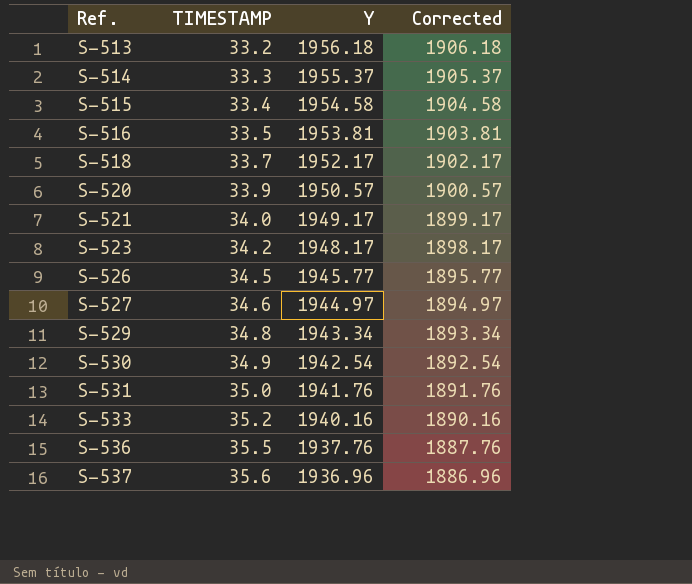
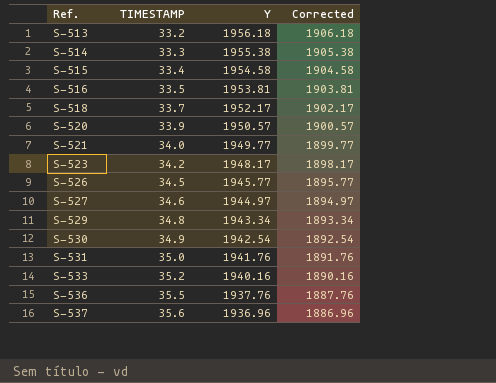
S-514 | Y: 1955.37 -> 1955.38
S-514 | Corrected: 1905.37 -> 1905.38
S-521 | Y: 1949.17 -> 1949.77
S-521 | Corrected: 1899.17 -> 1899.77

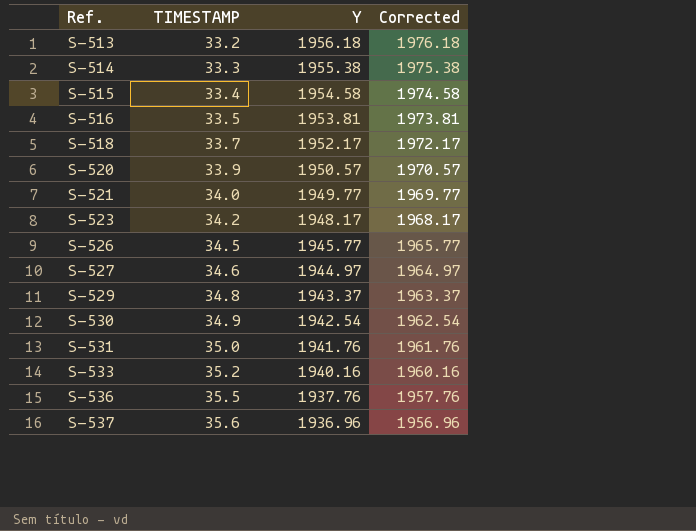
column Corrected | formula: [Y] - 50 -> [Y] + 20
S-529 | Y: 1943.34 -> 1943.37

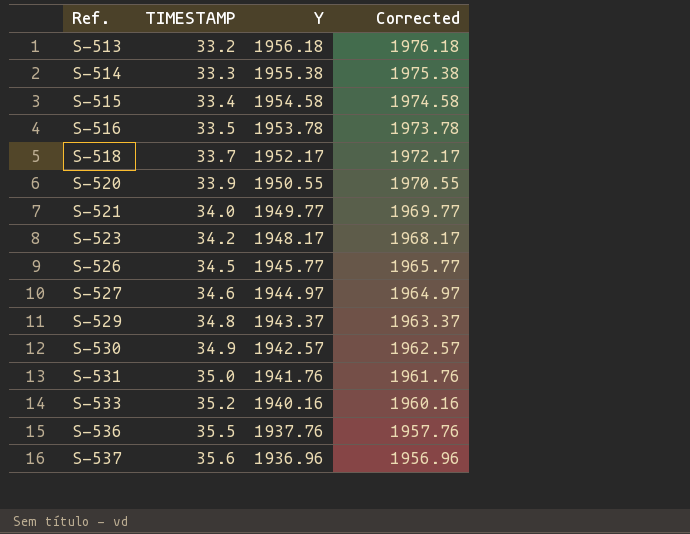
S-516 | Y: 1953.81 -> 1953.78
S-516 | Corrected: 1973.81 -> 1973.78
S-520 | Y: 1950.57 -> 1950.55
S-520 | Corrected: 1970.57 -> 1970.55
S-530 | Y: 1942.54 -> 1942.57
S-530 | Corrected: 1962.54 -> 1962.57

